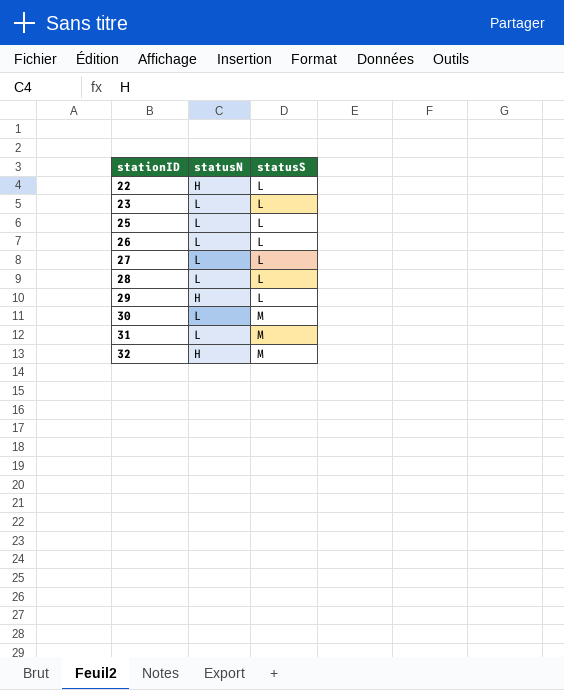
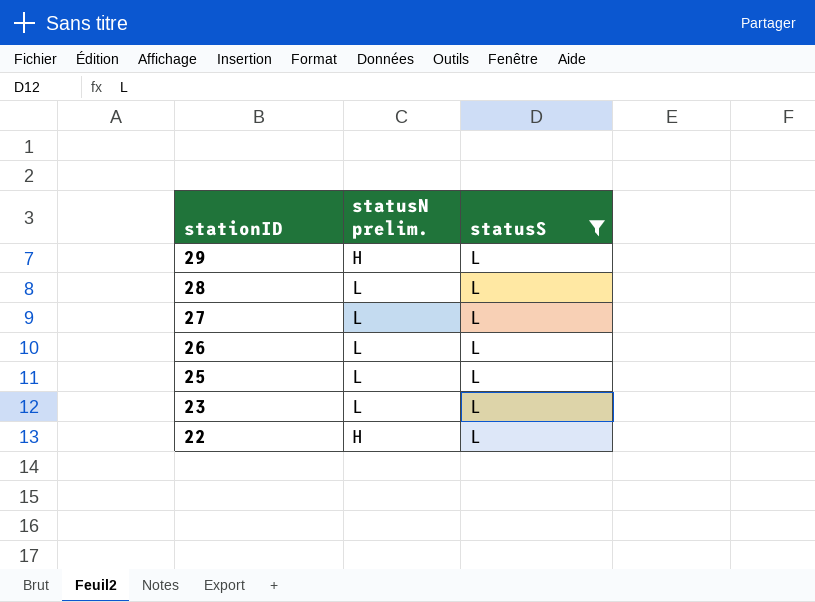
filter: none -> statusS = L
row order: stationID ascending -> stationID descending
column name: statusN -> statusN prelim.

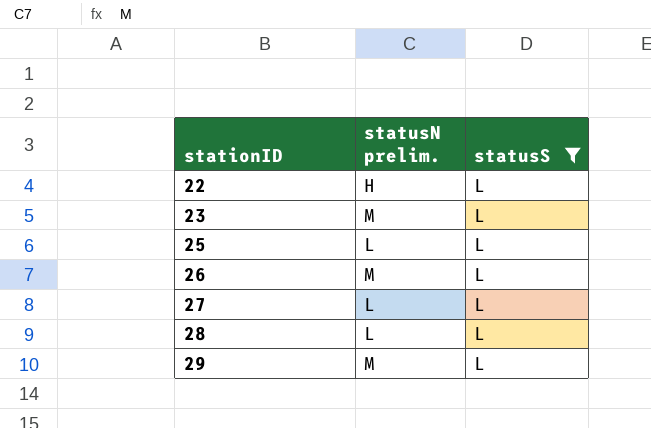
row order: stationID descending -> stationID ascending
23 | statusN prelim.: L -> M
26 | statusN prelim.: L -> M
29 | statusN prelim.: H -> M

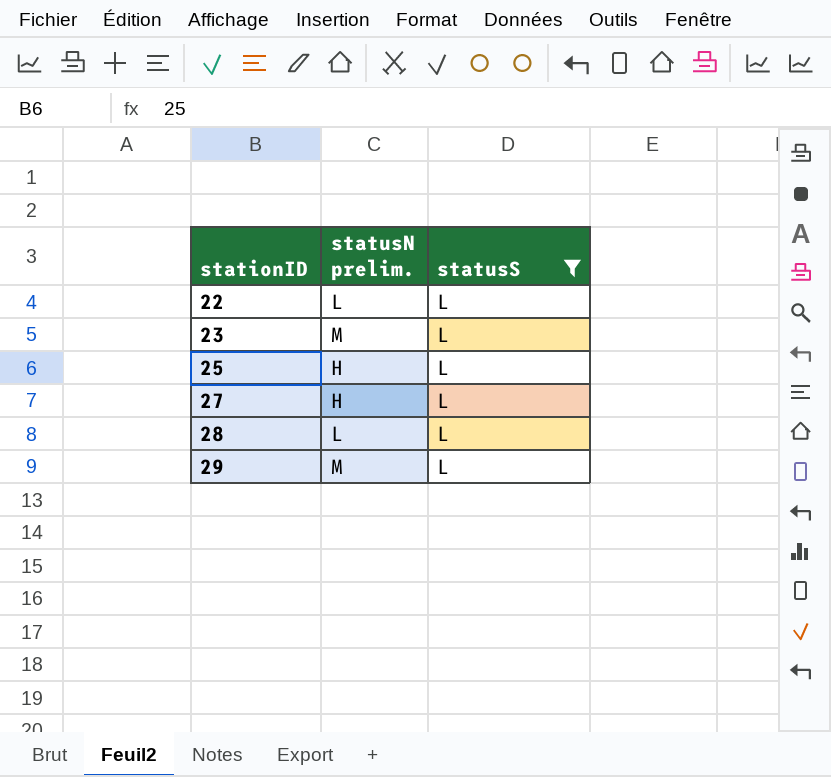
row 26: M | L -> none
22 | statusN prelim.: H -> L
25 | statusN prelim.: L -> H
27 | statusN prelim.: L -> H

